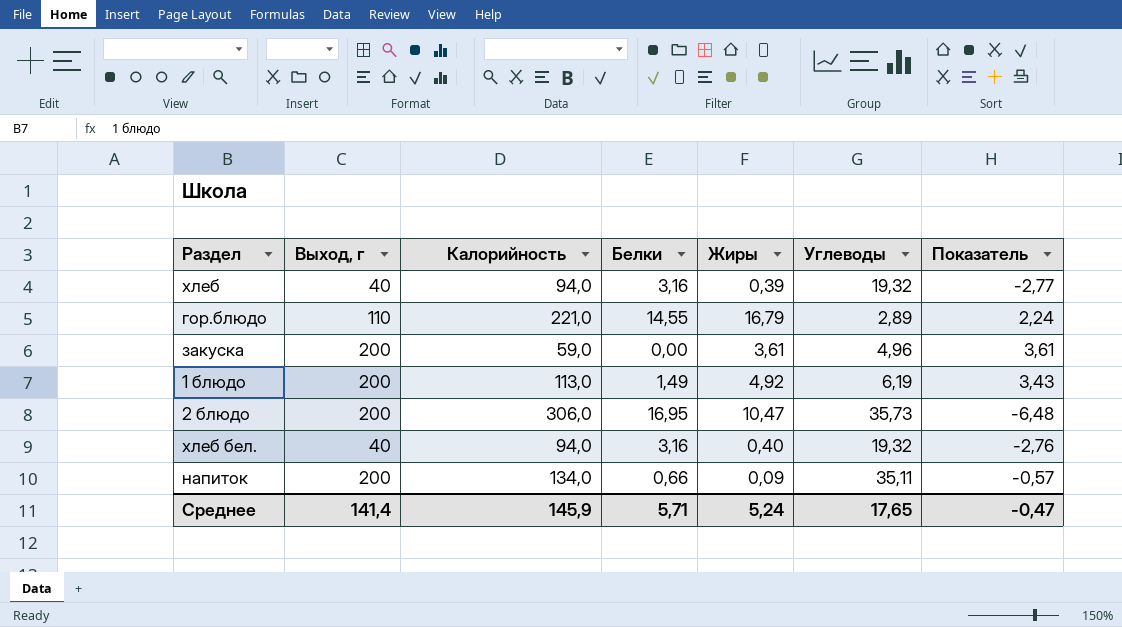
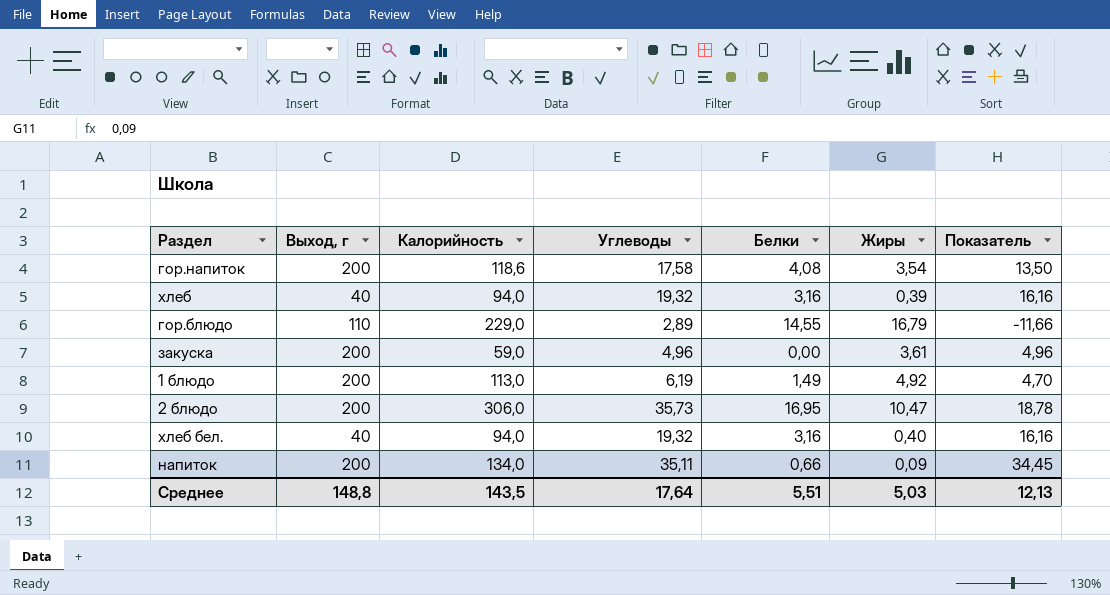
column Углеводы | position: 6 -> 4
column Показатель | formula: [Жиры] - [Белки] -> [Углеводы] - [Белки]
row гор.напиток: none -> 200 | 118,6 | 17,58 | 4,08 | 3,54 | 13,50
гор.блюдо | Калорийность: 221,0 -> 229,0
Среднее | Выход, г: 141,4 -> 148,8
Среднее | Калорийность: 145,9 -> 143,5
Среднее | Углеводы: 17,65 -> 17,64
Среднее | Белки: 5,71 -> 5,51
Среднее | Жиры: 5,24 -> 5,03
Среднее | Показатель: -0,47 -> 12,13

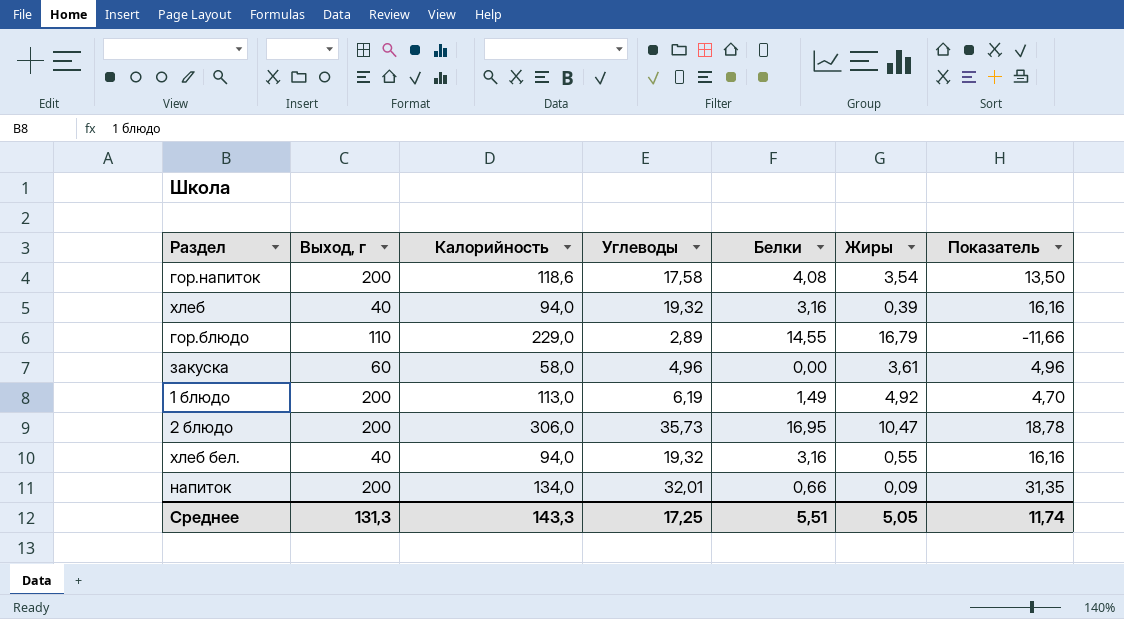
закуска | Выход, г: 200 -> 60
закуска | Калорийность: 59,0 -> 58,0
хлеб бел. | Жиры: 0,40 -> 0,55
напиток | Углеводы: 35,11 -> 32,01
напиток | Показатель: 34,45 -> 31,35
Среднее | Выход, г: 148,8 -> 131,3
Среднее | Калорийность: 143,5 -> 143,3
Среднее | Углеводы: 17,64 -> 17,25
Среднее | Жиры: 5,03 -> 5,05
Среднее | Показатель: 12,13 -> 11,74

